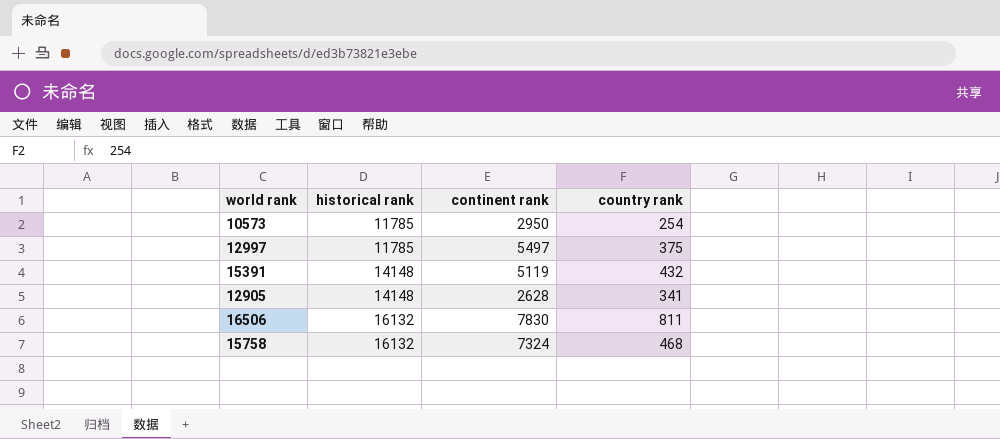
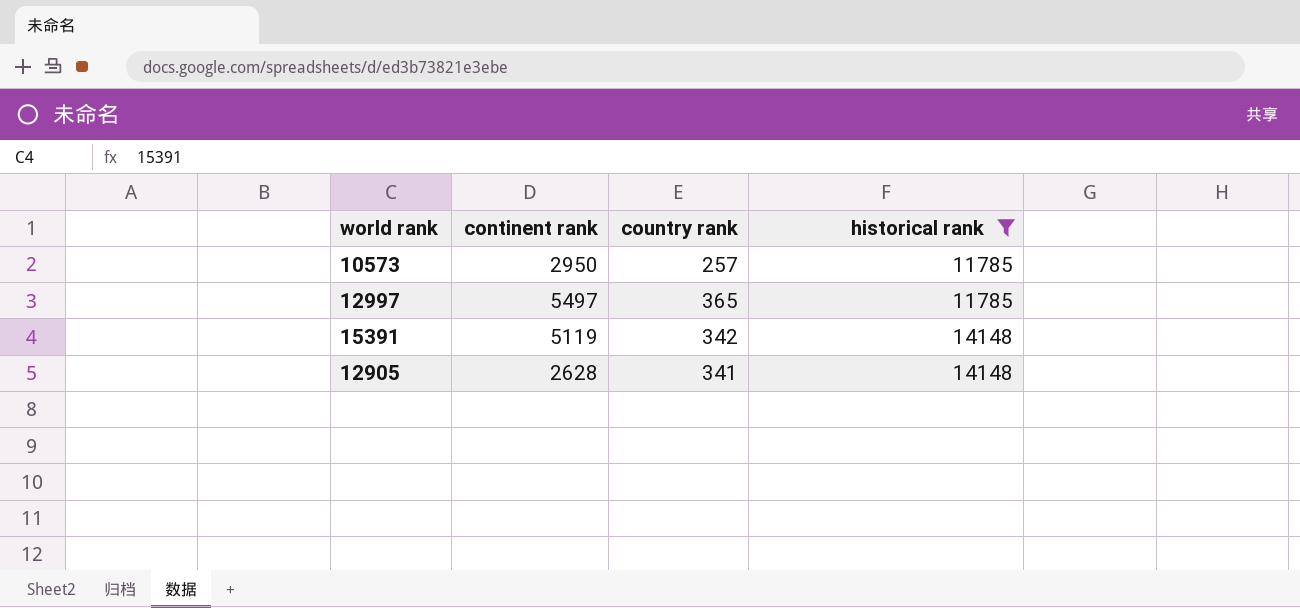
filter: none -> historical rank != 16132
column historical rank | position: 2 -> 4
10573 | country rank: 254 -> 257
12997 | country rank: 375 -> 365
15391 | country rank: 432 -> 342

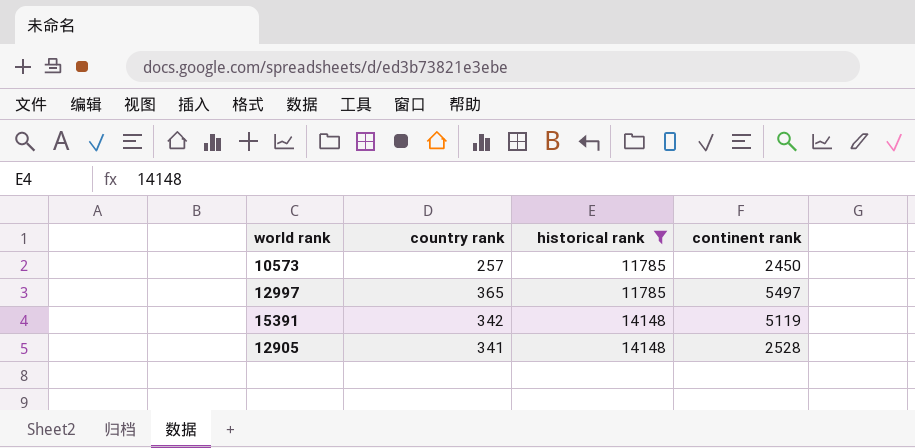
column continent rank | position: 2 -> 4
10573 | continent rank: 2950 -> 2450
12905 | continent rank: 2628 -> 2528

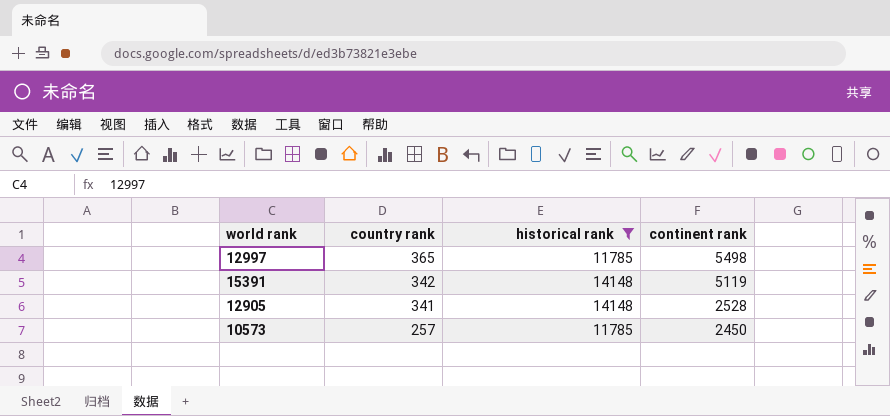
row order: historical rank ascending -> country rank descending
12997 | continent rank: 5497 -> 5498

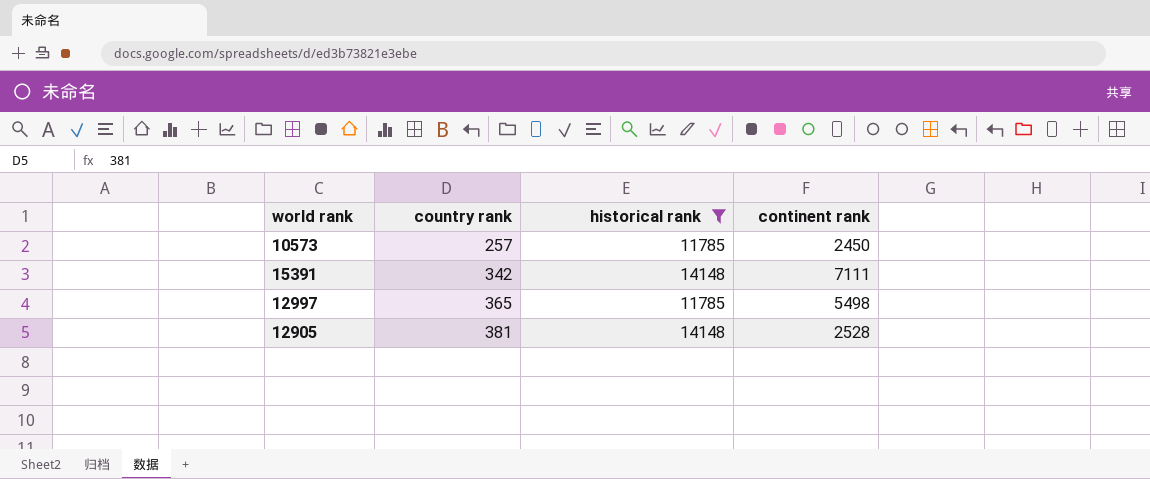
row order: country rank descending -> country rank ascending
15391 | continent rank: 5119 -> 7111
12905 | country rank: 341 -> 381

